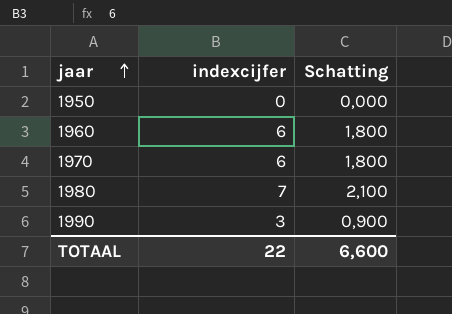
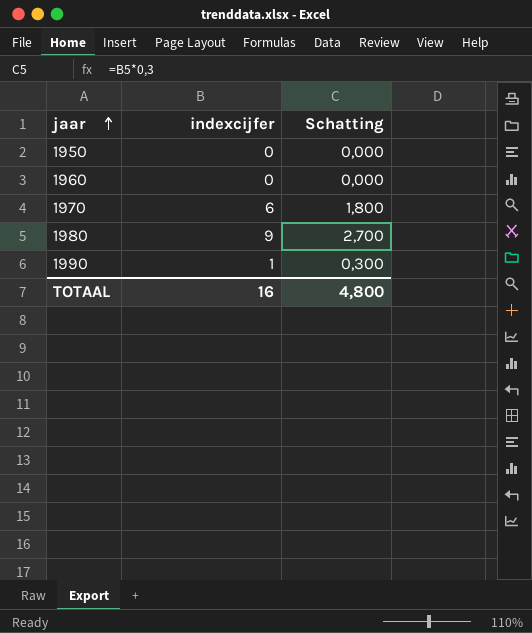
1960 | indexcijfer: 6 -> 0
1960 | Schatting: 1,800 -> 0,000
1980 | indexcijfer: 7 -> 9
1980 | Schatting: 2,100 -> 2,700
1990 | indexcijfer: 3 -> 1
1990 | Schatting: 0,900 -> 0,300
TOTAAL | indexcijfer: 22 -> 16
TOTAAL | Schatting: 6,600 -> 4,800

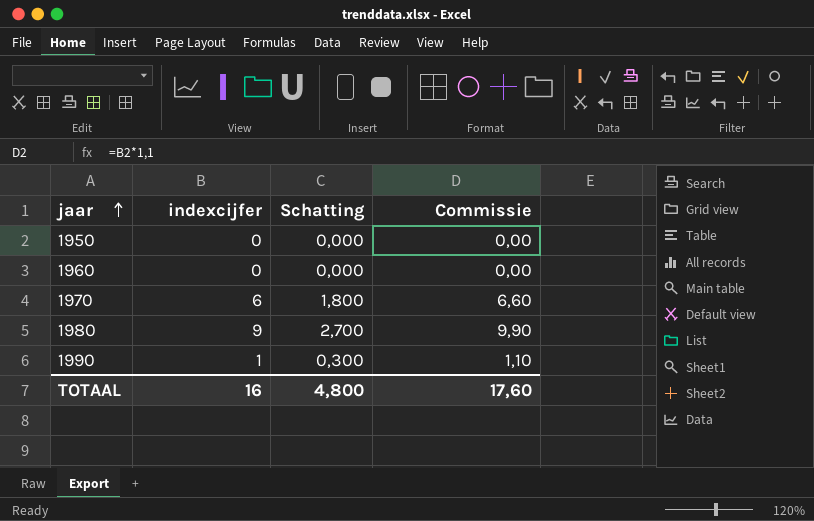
column Commissie | formula: none -> [indexcijfer] * 1,1

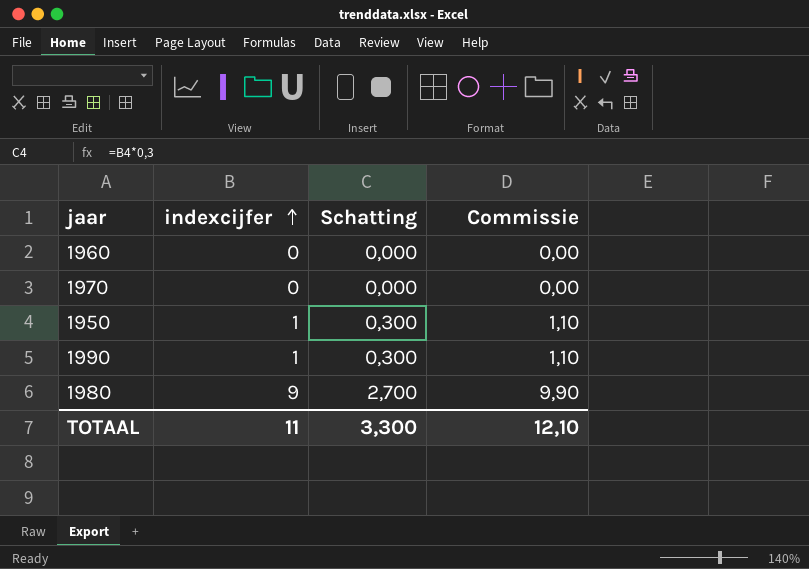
row order: jaar ascending -> indexcijfer ascending
1970 | indexcijfer: 6 -> 0
1970 | Schatting: 1,800 -> 0,000
1970 | Commissie: 6,60 -> 0,00
1950 | indexcijfer: 0 -> 1
1950 | Schatting: 0,000 -> 0,300
1950 | Commissie: 0,00 -> 1,10
TOTAAL | indexcijfer: 16 -> 11
TOTAAL | Schatting: 4,800 -> 3,300
TOTAAL | Commissie: 17,60 -> 12,10

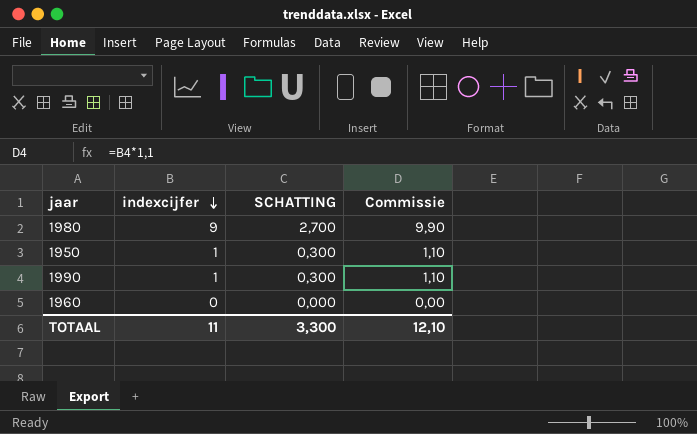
row order: indexcijfer ascending -> indexcijfer descending
column name: Schatting -> SCHATTING
row 1970: 0 | 0,000 | 0,00 -> none

